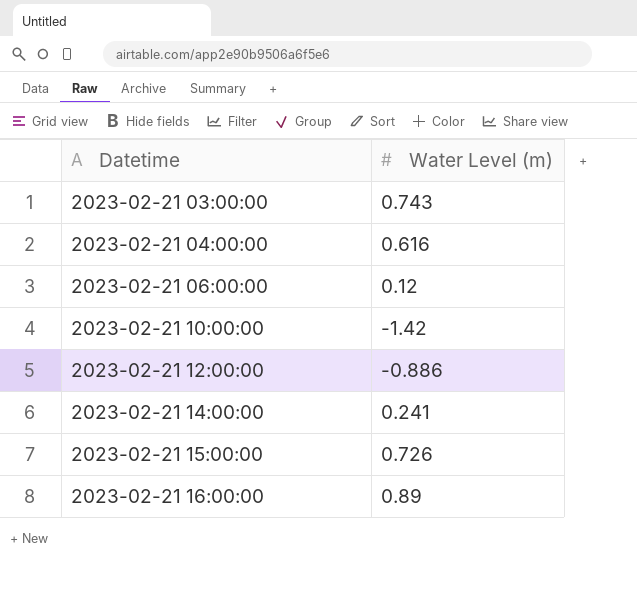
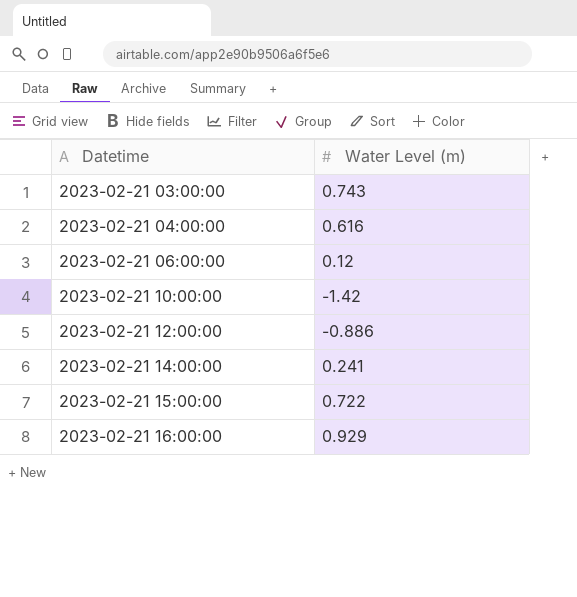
2023-02-21 15:00:00 | Water Level (m): 0.726 -> 0.722
2023-02-21 16:00:00 | Water Level (m): 0.89 -> 0.929

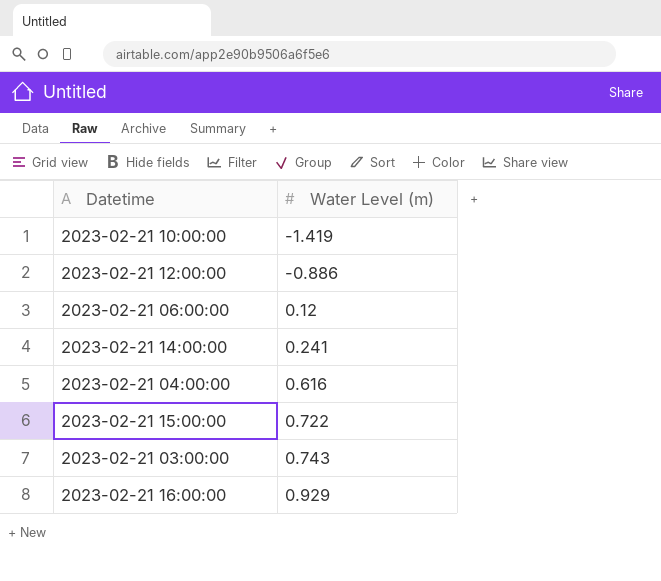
row order: Datetime ascending -> Water Level (m) ascending
2023-02-21 10:00:00 | Water Level (m): -1.42 -> -1.419

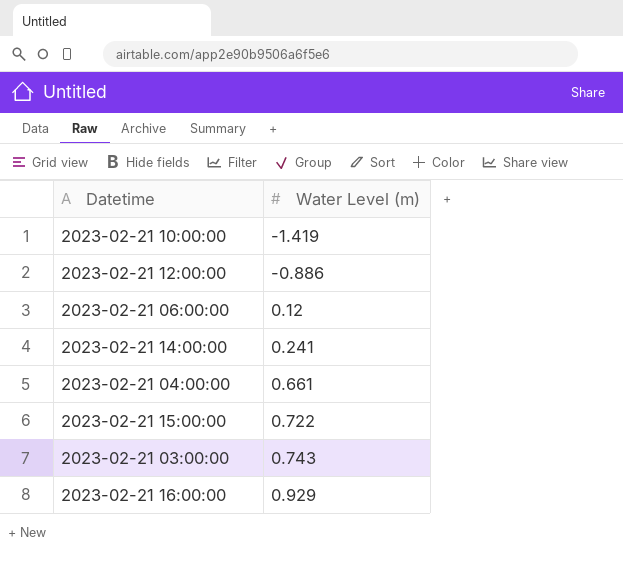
2023-02-21 04:00:00 | Water Level (m): 0.616 -> 0.661

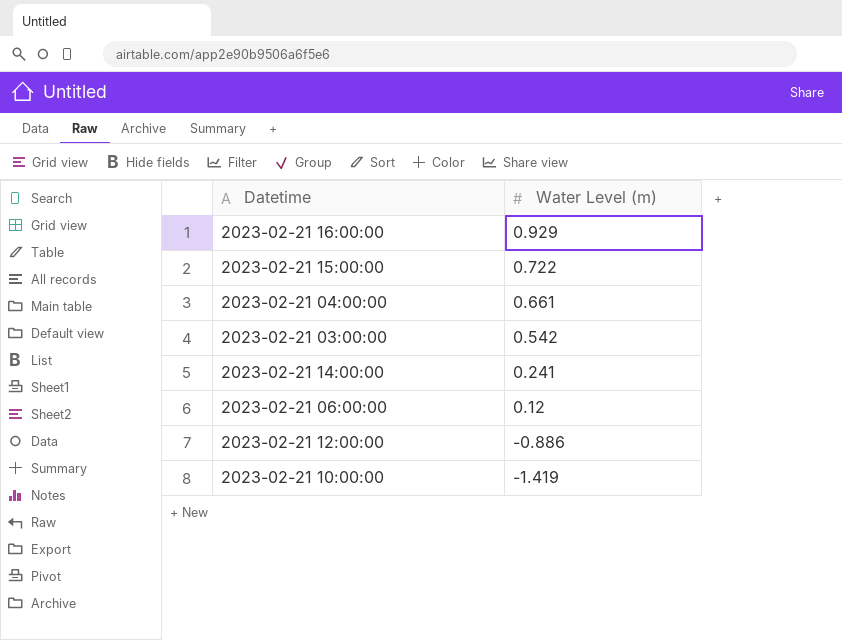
row order: Water Level (m) ascending -> Water Level (m) descending
2023-02-21 03:00:00 | Water Level (m): 0.743 -> 0.542

